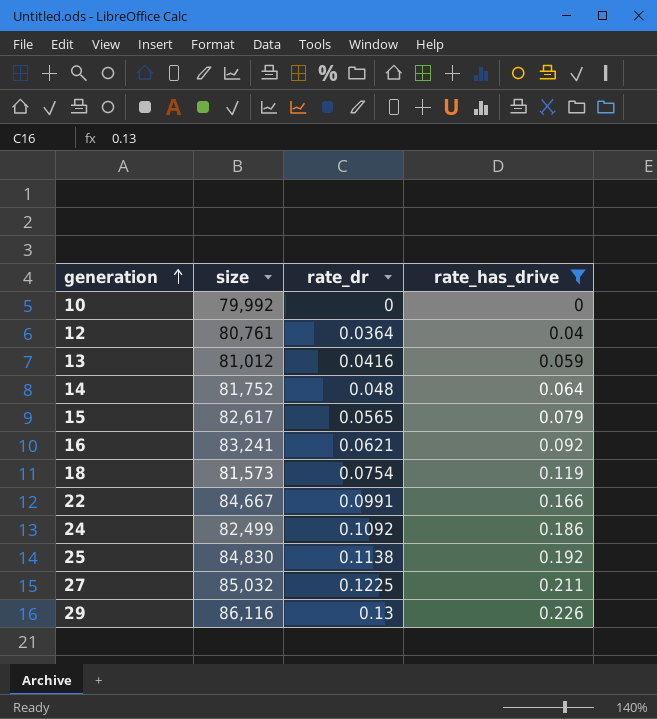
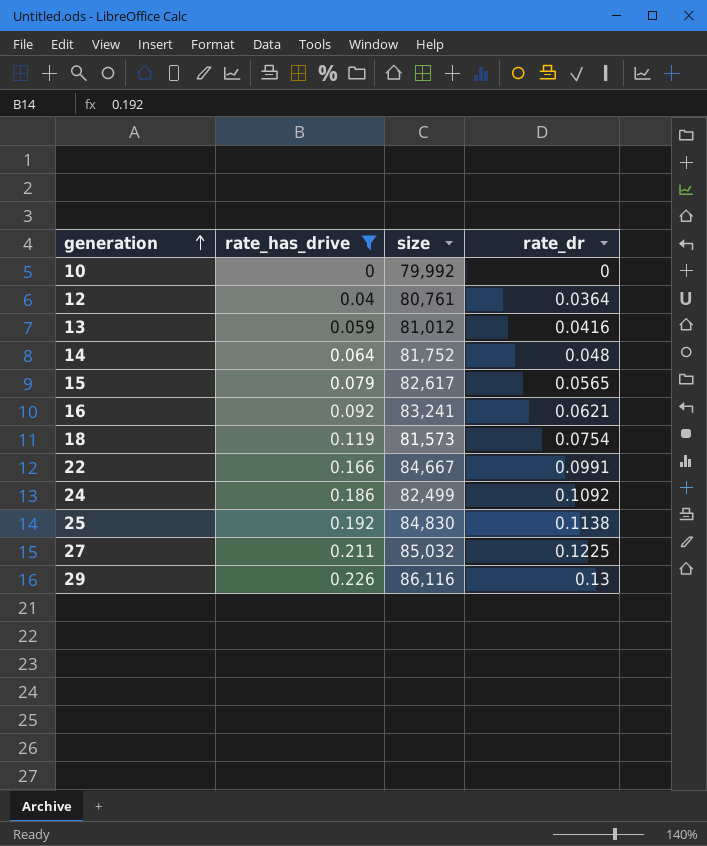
column rate_has_drive | position: 4 -> 2

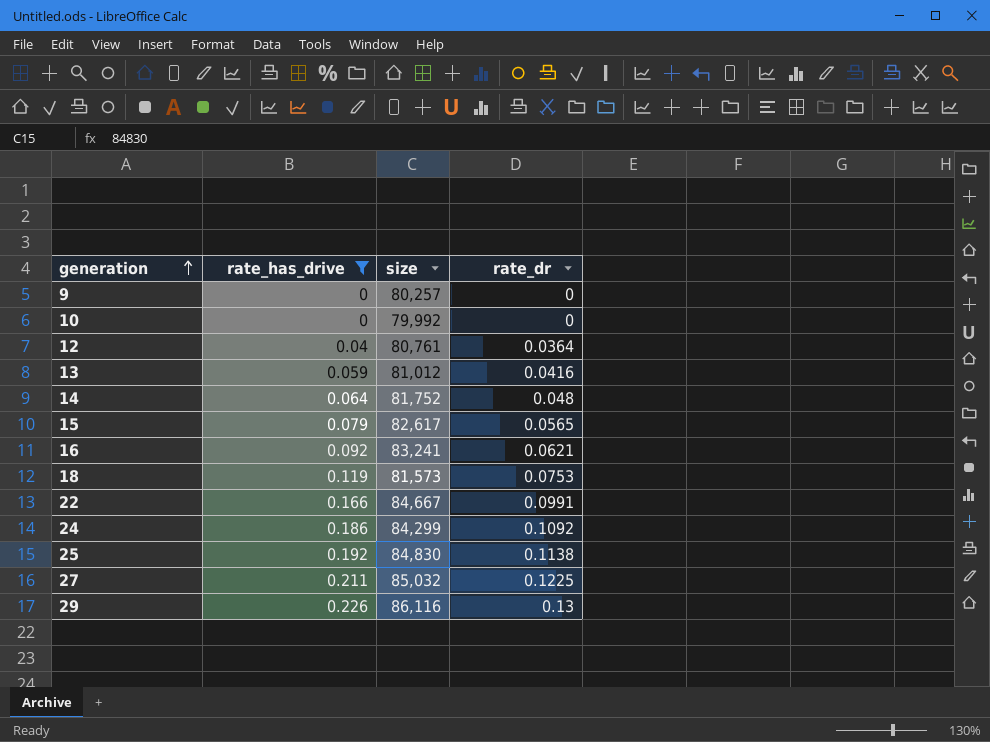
row 9: none -> 0 | 80,257 | 0
18 | rate_dr: 0.0754 -> 0.0753
24 | size: 82,499 -> 84,299

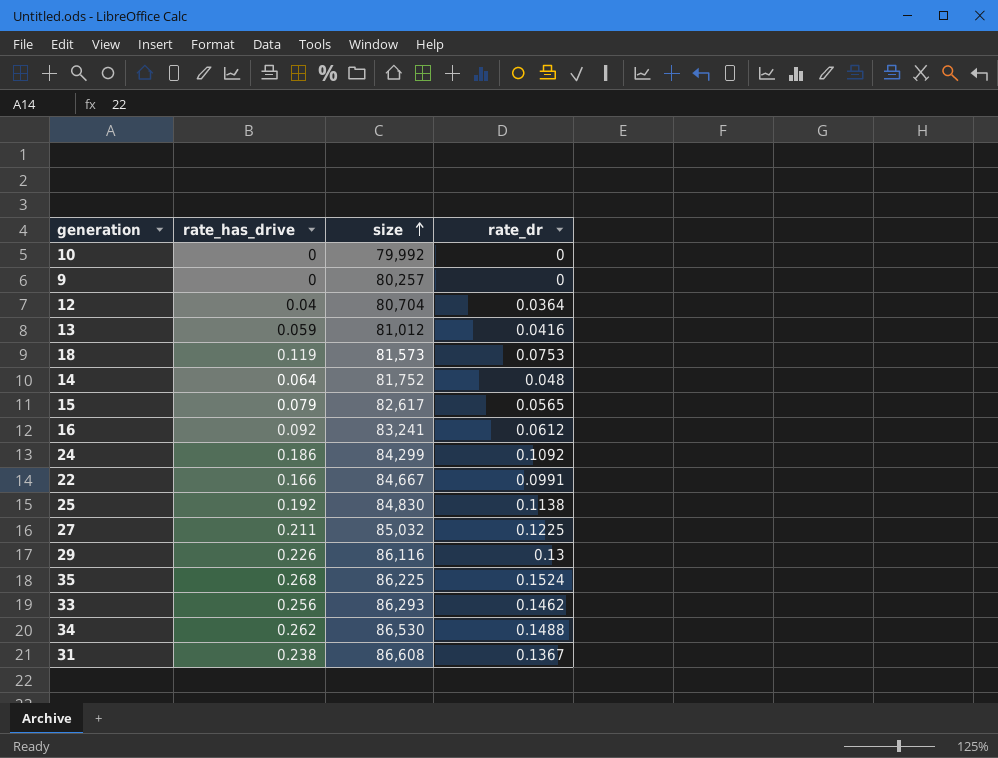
filter: rate_has_drive <= 0.226 -> none
row order: generation ascending -> size ascending
12 | size: 80,761 -> 80,704
16 | rate_dr: 0.0621 -> 0.0612

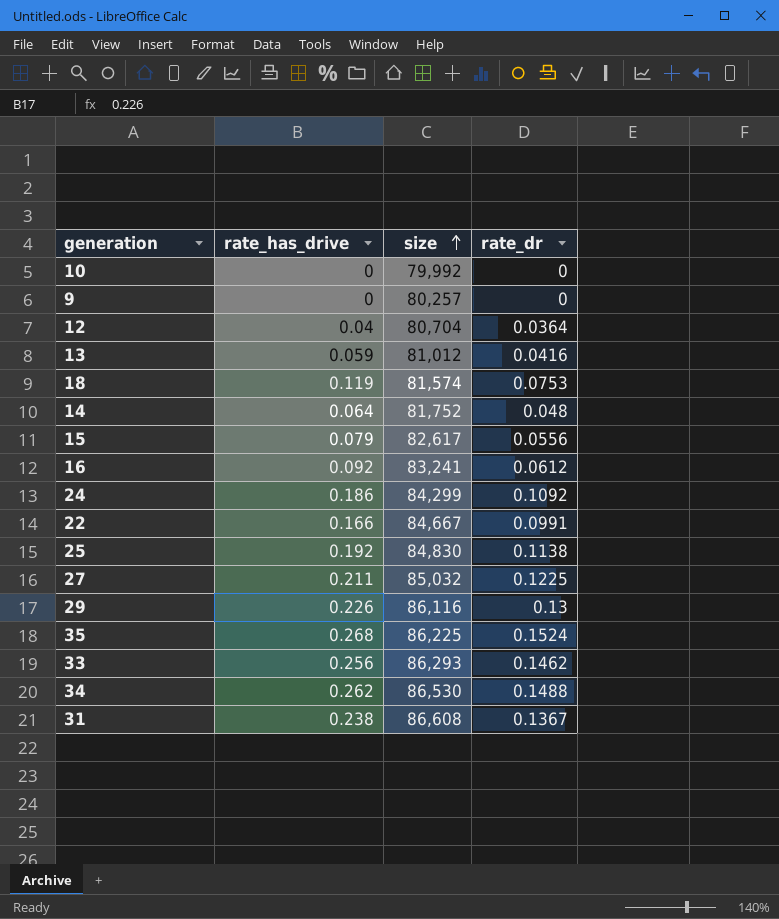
18 | size: 81,573 -> 81,574
15 | rate_dr: 0.0565 -> 0.0556

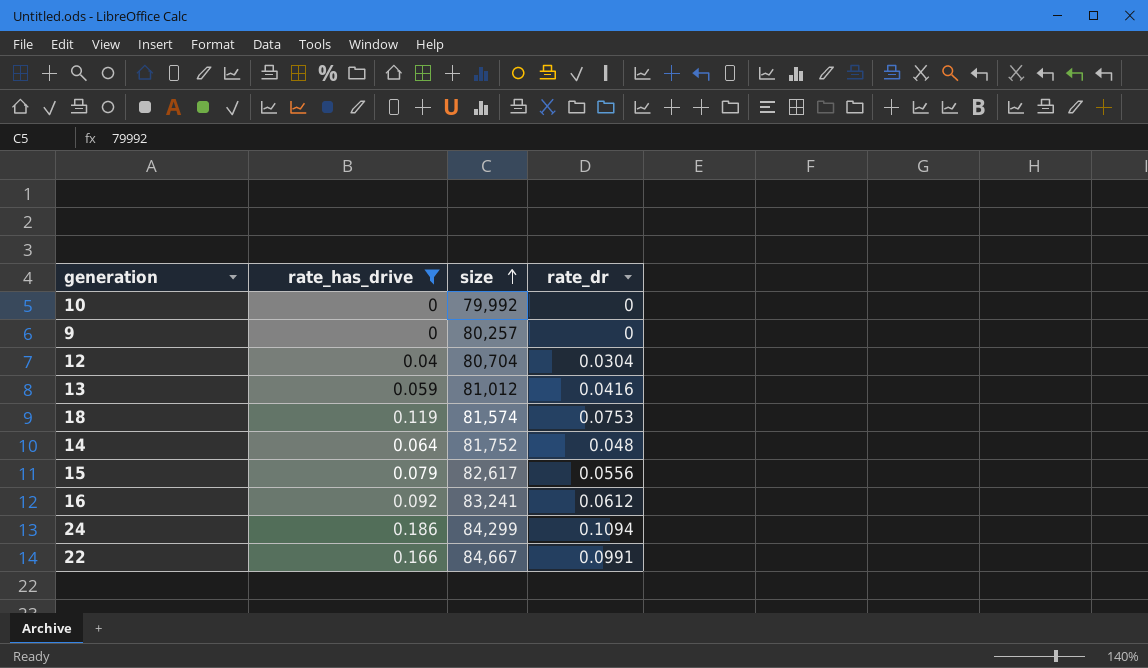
filter: none -> rate_has_drive <= 0.186
12 | rate_dr: 0.0364 -> 0.0304
24 | rate_dr: 0.1092 -> 0.1094

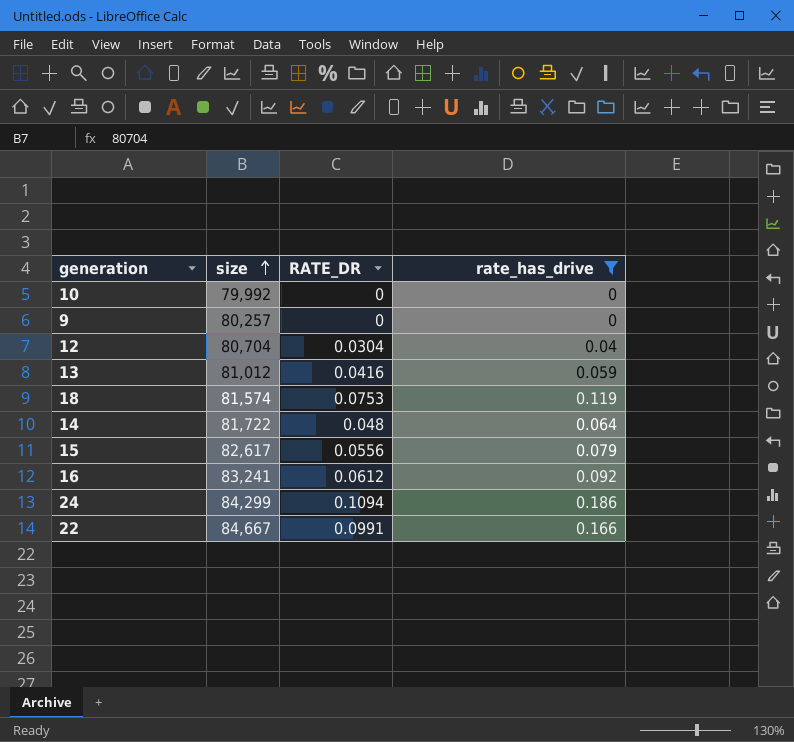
column name: rate_dr -> RATE_DR
column rate_has_drive | position: 2 -> 4
14 | size: 81,752 -> 81,722

